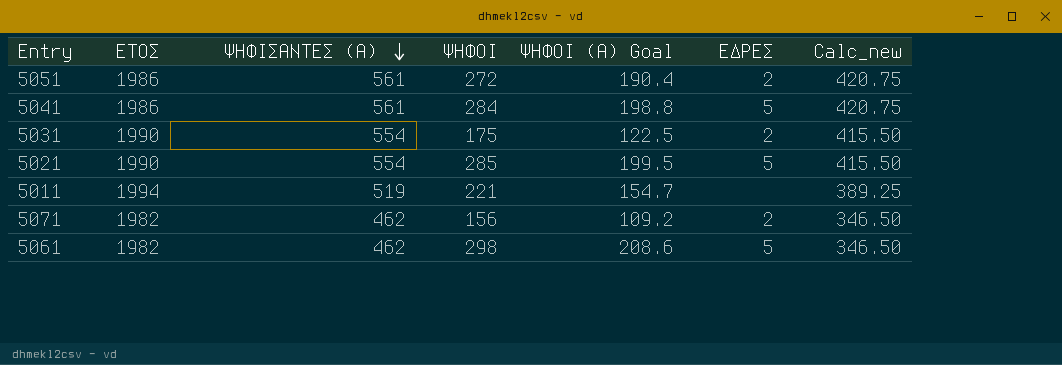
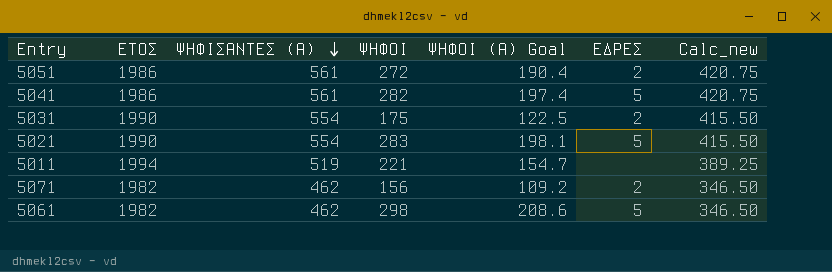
5041 | ΨΗΦΟΙ: 284 -> 282
5041 | ΨΗΦΟΙ (Α) Goal: 198.8 -> 197.4
5021 | ΨΗΦΟΙ: 285 -> 283
5021 | ΨΗΦΟΙ (Α) Goal: 199.5 -> 198.1

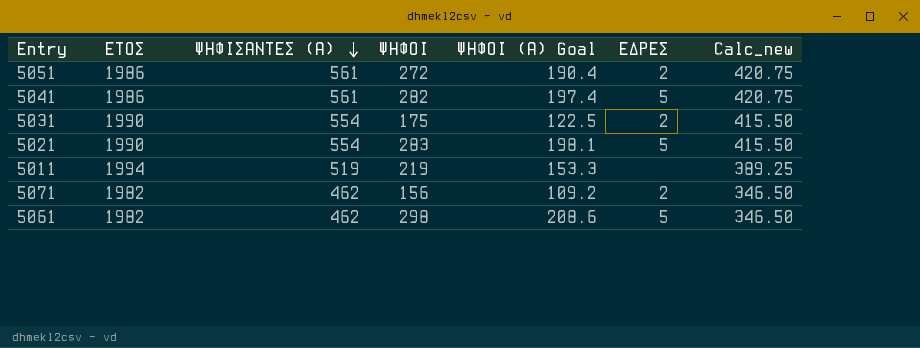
5011 | ΨΗΦΟΙ: 221 -> 219
5011 | ΨΗΦΟΙ (Α) Goal: 154.7 -> 153.3

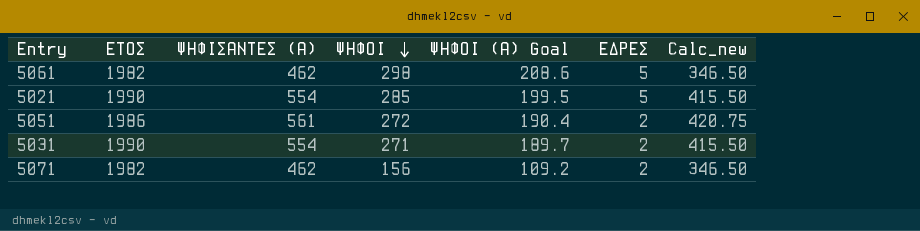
row order: ΨΗΦΙΣΑΝΤΕΣ (Α) descending -> ΨΗΦΟΙ descending
row 5041: 1986 | 561 | 282 | 197.4 | 5 | 420.75 -> none
row 5011: 1994 | 519 | 219 | 153.3 | none | 389.25 -> none
5021 | ΨΗΦΟΙ: 283 -> 285
5021 | ΨΗΦΟΙ (Α) Goal: 198.1 -> 199.5
5031 | ΨΗΦΟΙ: 175 -> 271
5031 | ΨΗΦΟΙ (Α) Goal: 122.5 -> 189.7

